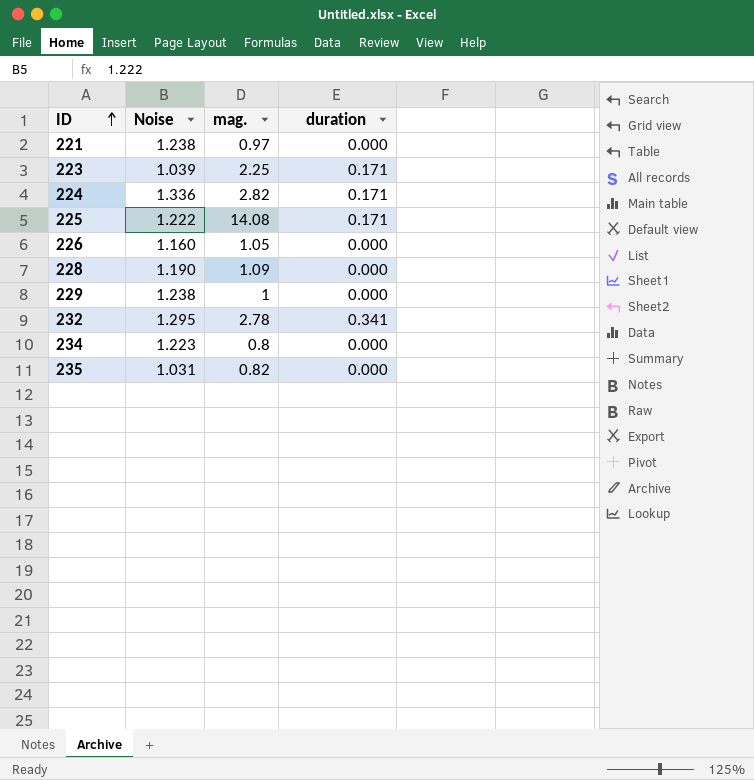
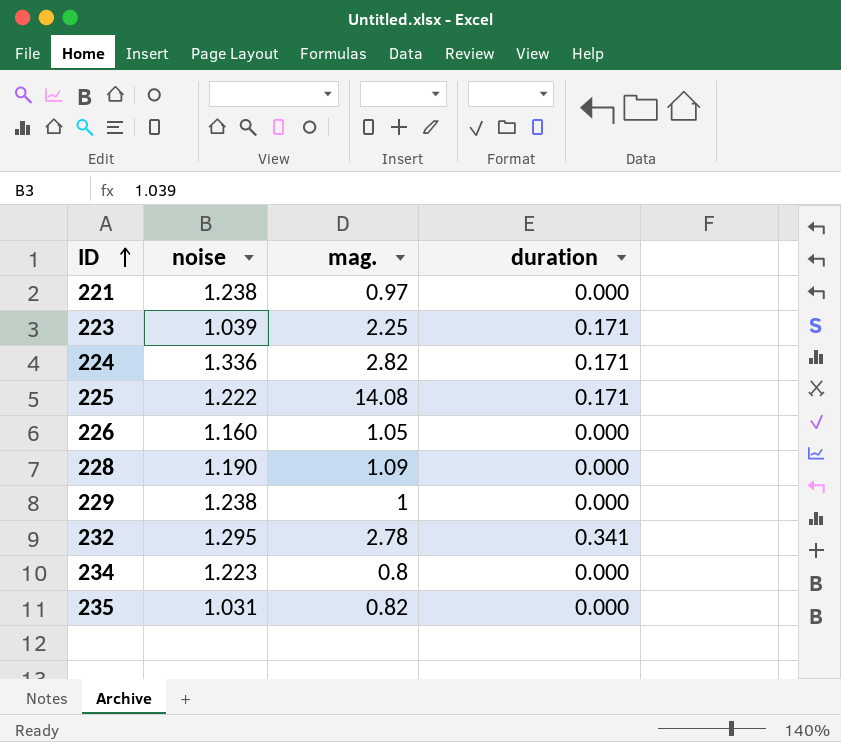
column name: Noise -> noise

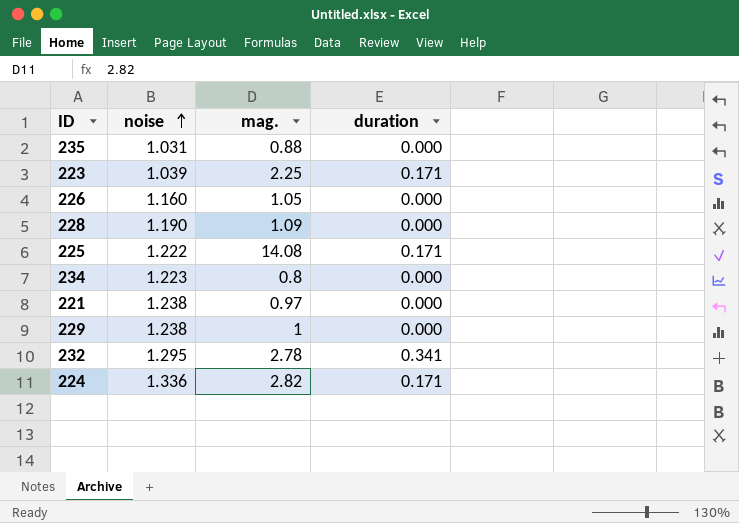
row order: ID ascending -> noise ascending
235 | mag.: 0.82 -> 0.88

